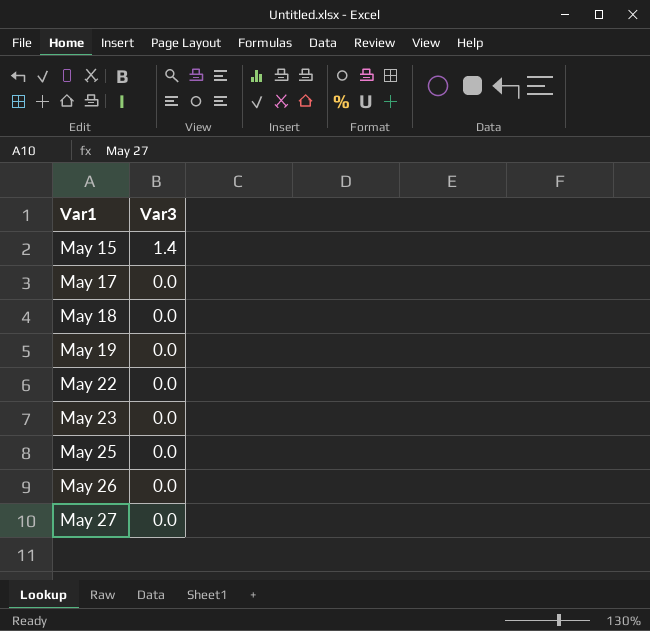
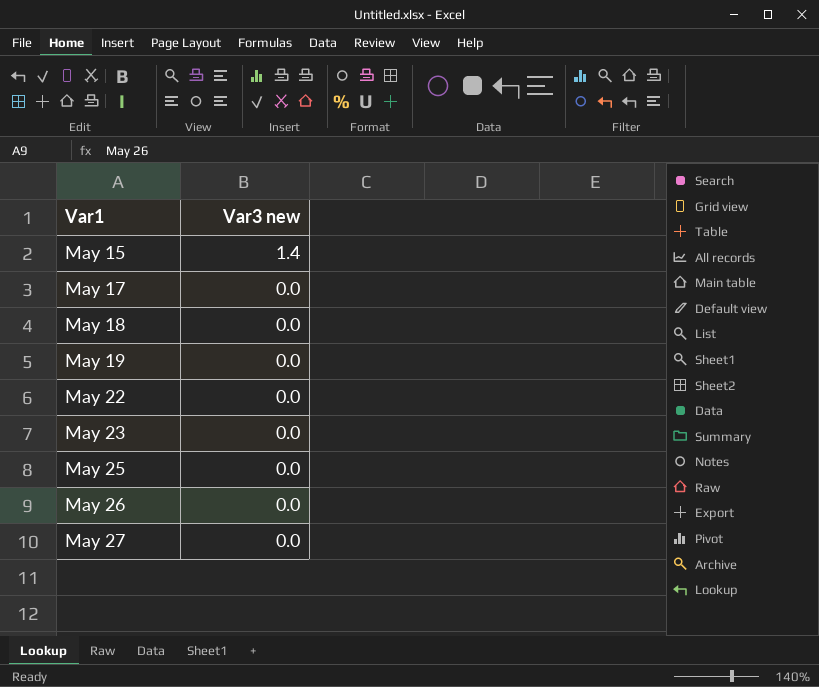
column name: Var3 -> Var3 new

